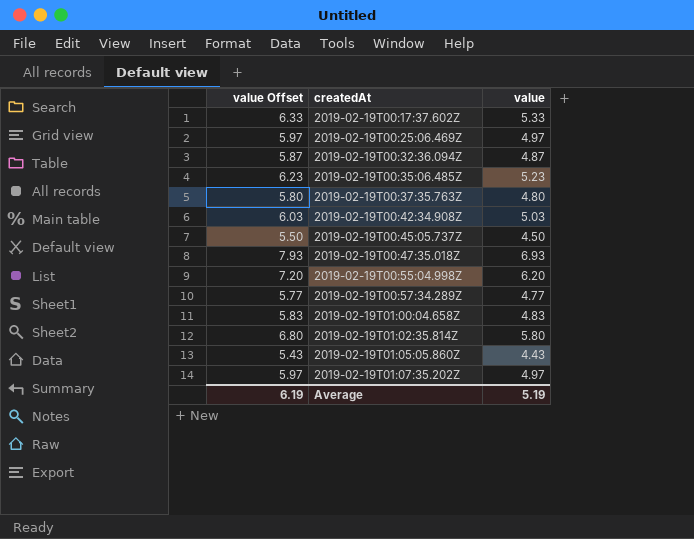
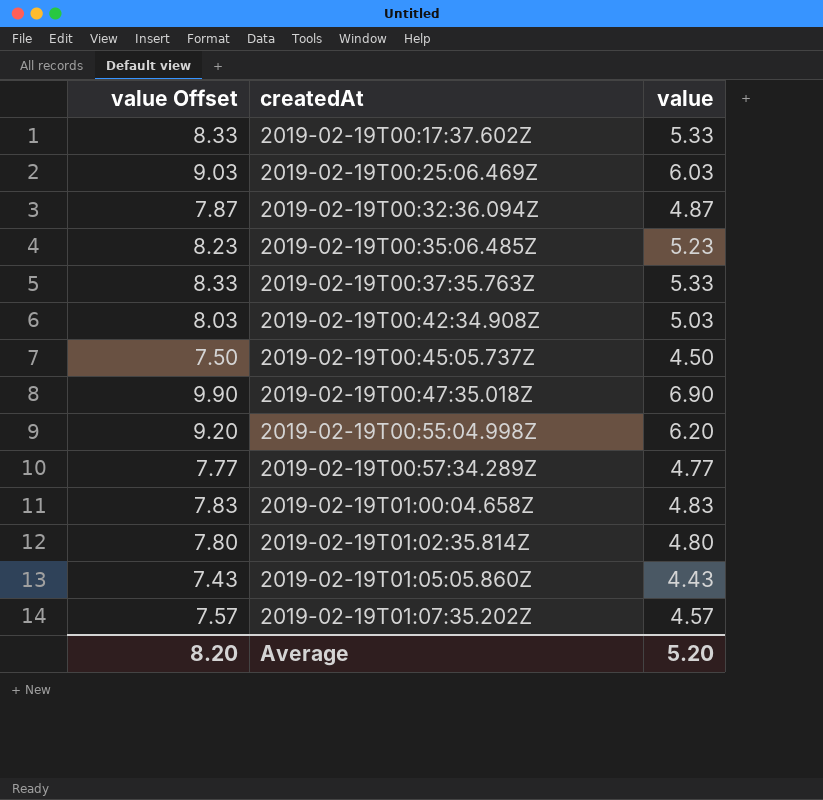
column value Offset | formula: [value] + 1 -> [value] + 3
2019-02-19T00:25:06.469Z | value: 4.97 -> 6.03
2019-02-19T00:37:35.763Z | value: 4.80 -> 5.33
2019-02-19T00:47:35.018Z | value: 6.93 -> 6.90
2019-02-19T01:02:35.814Z | value: 5.80 -> 4.80
2019-02-19T01:07:35.202Z | value: 4.97 -> 4.57
Average | value Offset: 6.19 -> 8.20
Average | value: 5.19 -> 5.20

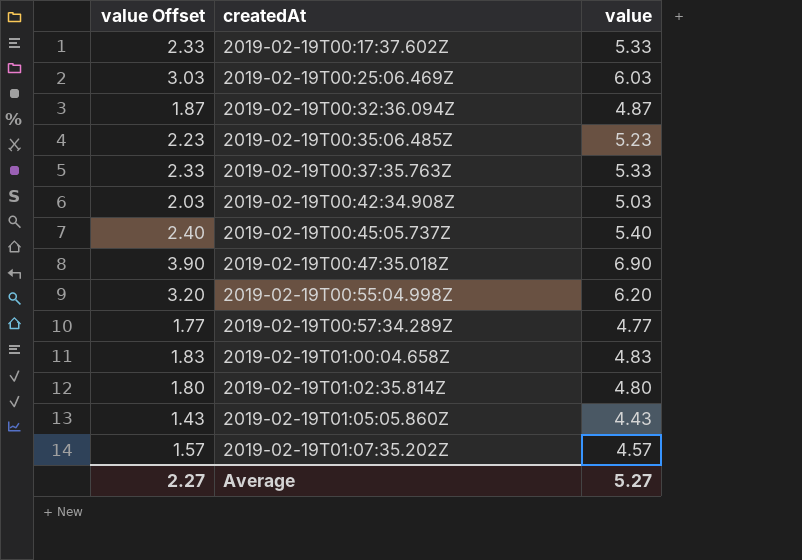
column value Offset | formula: [value] + 3 -> [value] - 3
2019-02-19T00:45:05.737Z | value: 4.50 -> 5.40
Average | value Offset: 8.20 -> 2.27
Average | value: 5.20 -> 5.27

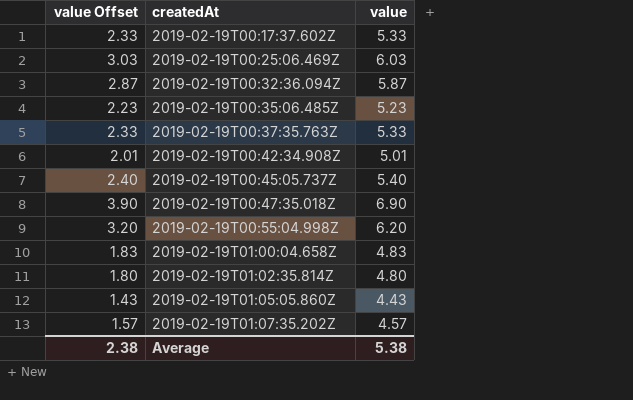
row 2019-02-19T00:57:34.289Z: 1.77 | 4.77 -> none
2019-02-19T00:32:36.094Z | value Offset: 1.87 -> 2.87
2019-02-19T00:32:36.094Z | value: 4.87 -> 5.87
2019-02-19T00:42:34.908Z | value Offset: 2.03 -> 2.01
2019-02-19T00:42:34.908Z | value: 5.03 -> 5.01
Average | value Offset: 2.27 -> 2.38
Average | value: 5.27 -> 5.38

